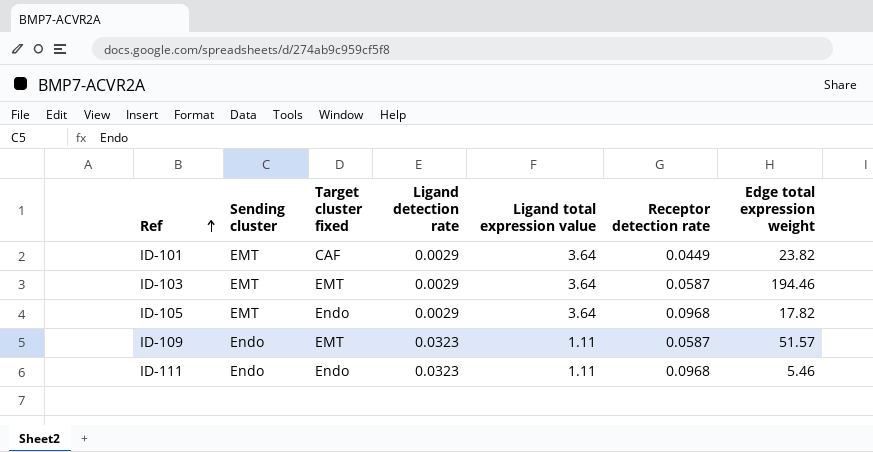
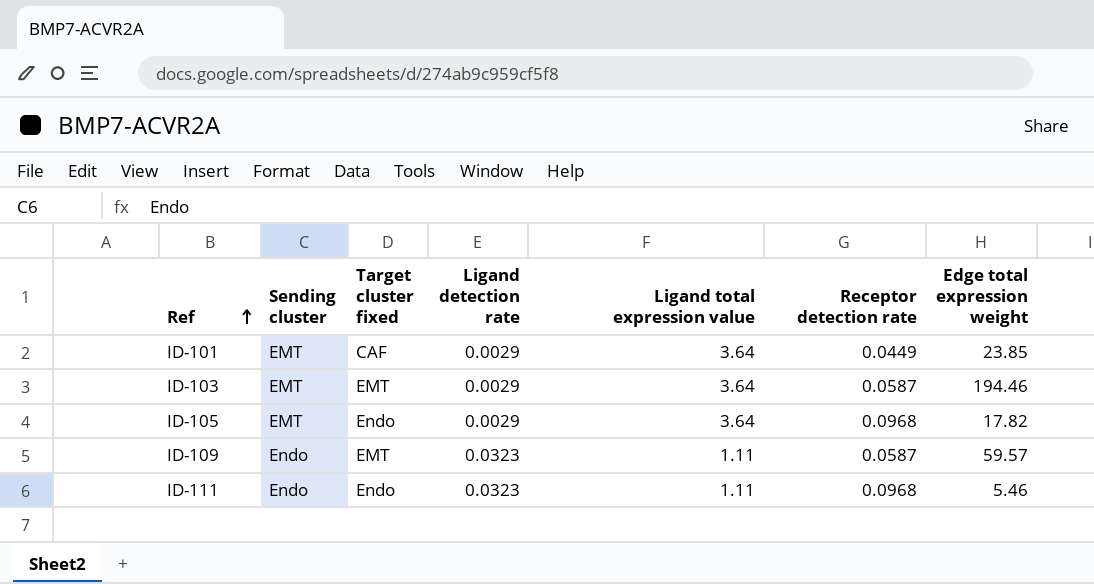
ID-101 | Edge total expression weight: 23.82 -> 23.85
ID-109 | Edge total expression weight: 51.57 -> 59.57

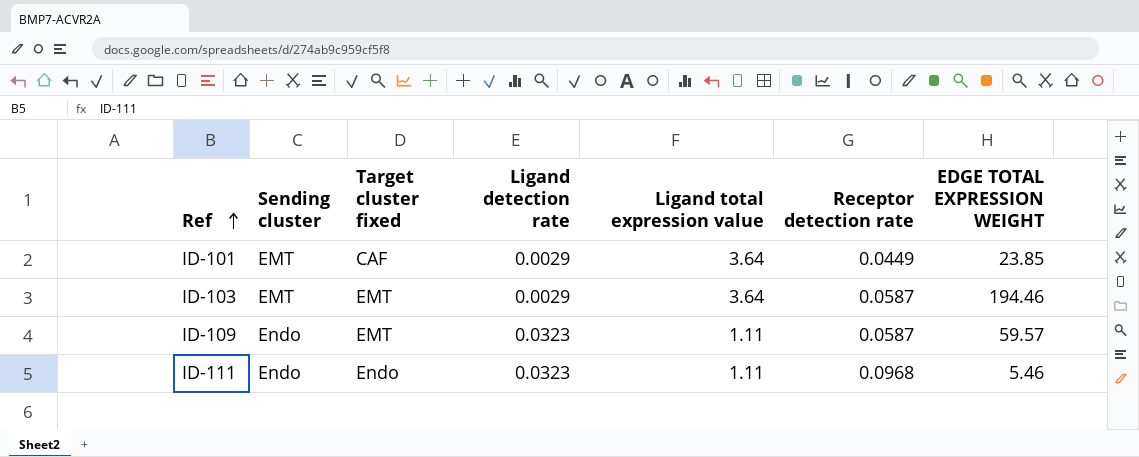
column name: Edge total expression weight -> EDGE TOTAL EXPRESSION WEIGHT
row ID-105: EMT | Endo | 0.0029 | 3.64 | 0.0968 | 17.82 -> none

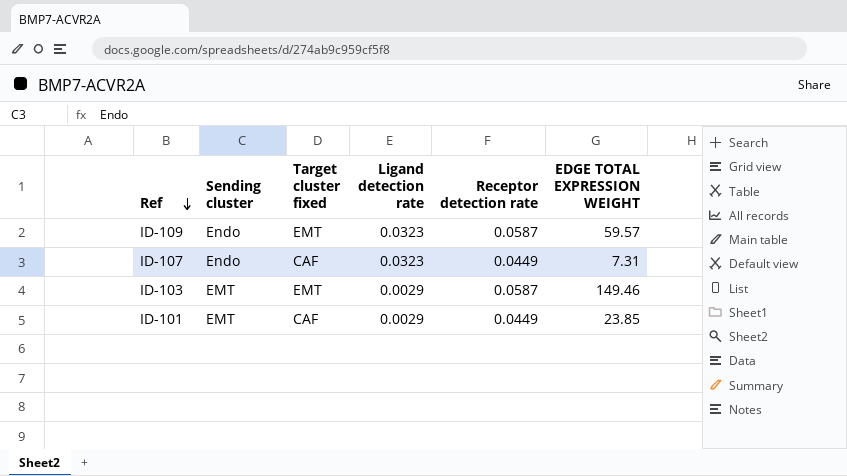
row order: Ref ascending -> Ref descending
column Ligand total expression value | position: 5 -> none
row ID-111: Endo | Endo | 0.0323 | 1.11 | 0.0968 | 5.46 -> none
row ID-107: none -> Endo | CAF | 0.0323 | 0.0449 | 7.31
ID-103 | EDGE TOTAL EXPRESSION WEIGHT: 194.46 -> 149.46

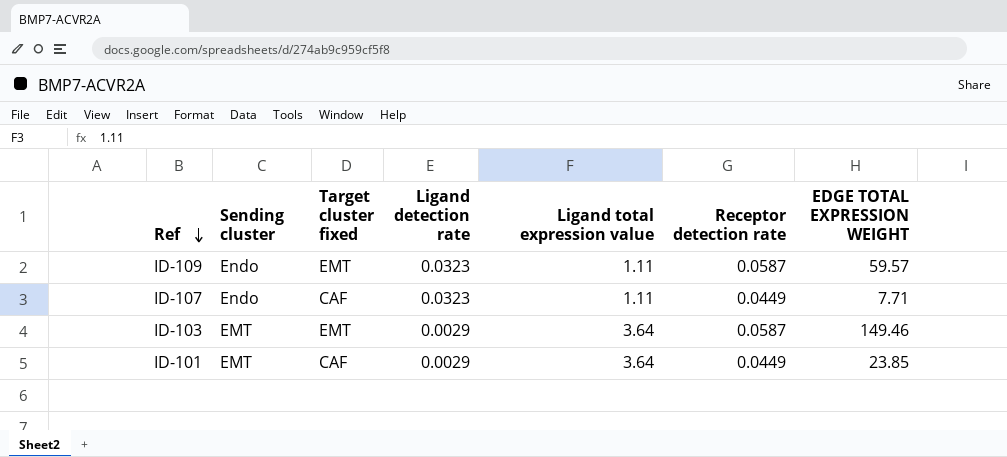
column Ligand total expression value | position: none -> 5
ID-107 | EDGE TOTAL EXPRESSION WEIGHT: 7.31 -> 7.71

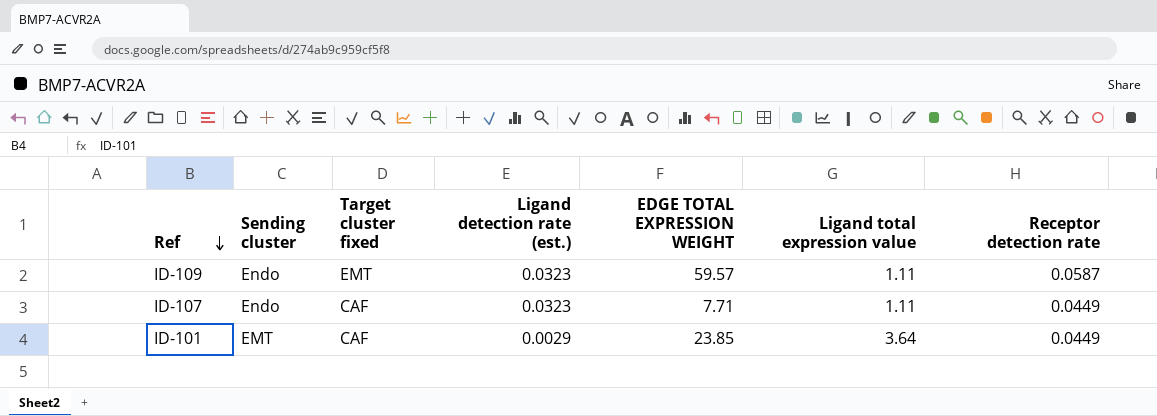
column name: Ligand detection rate -> Ligand detection rate (est.)
column EDGE TOTAL EXPRESSION WEIGHT | position: 7 -> 5
row ID-103: EMT | EMT | 0.0029 | 3.64 | 0.0587 | 149.46 -> none

